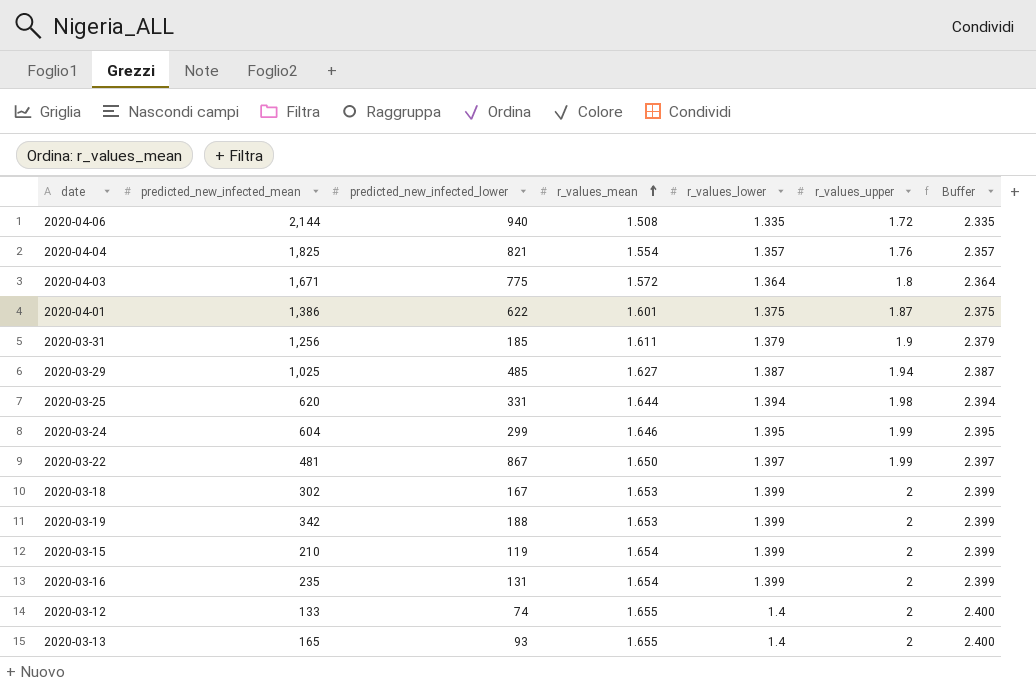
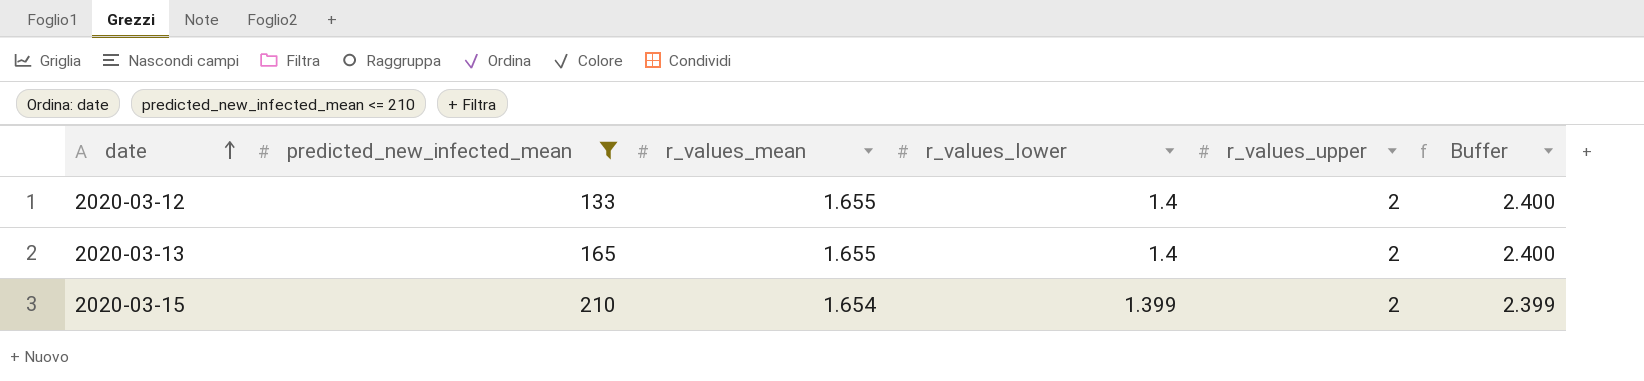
filter: none -> predicted_new_infected_mean <= 210
row order: r_values_mean ascending -> date ascending
column predicted_new_infected_lower | position: 3 -> none

